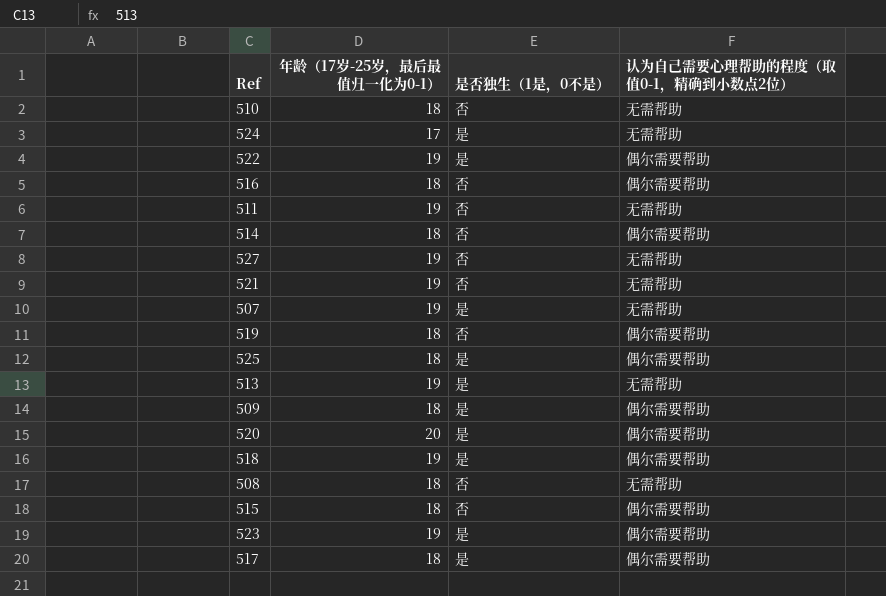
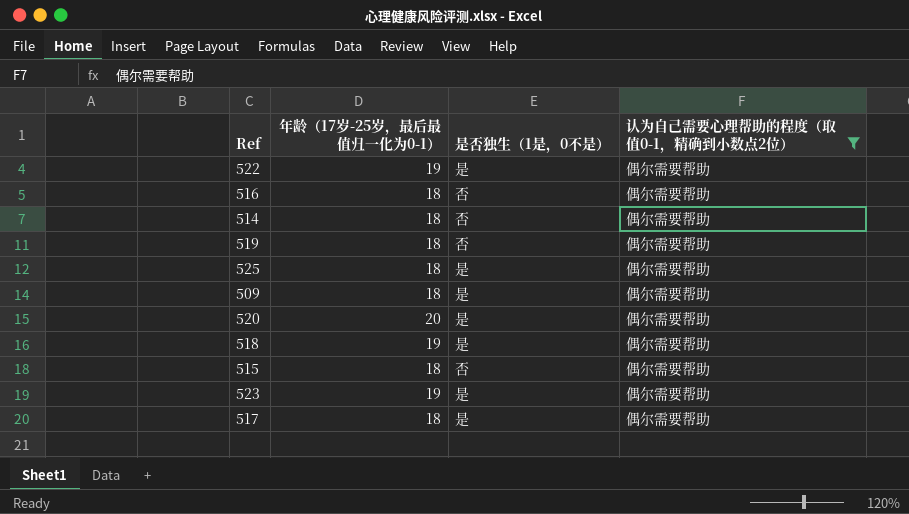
filter: none -> 认为自己需要心理帮助的程度（取值0-1，精确到小数点2位） = 偶尔需要帮助

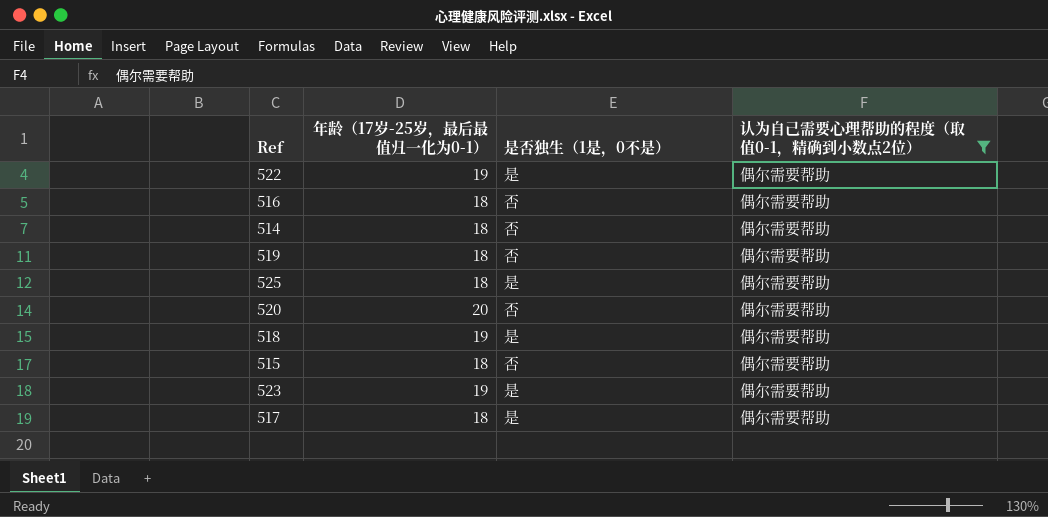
row 509: 18 | 是 | 偶尔需要帮助 -> none
520 | 是否独生（1是，0不是）: 是 -> 否

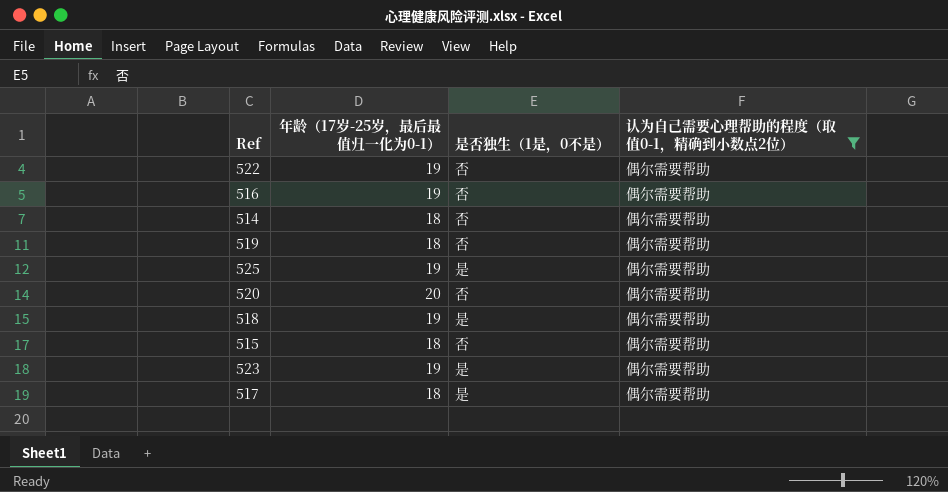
522 | 是否独生（1是，0不是）: 是 -> 否
516 | 年龄（17岁-25岁，最后最值归一化为0-1）: 18 -> 19
525 | 年龄（17岁-25岁，最后最值归一化为0-1）: 18 -> 19

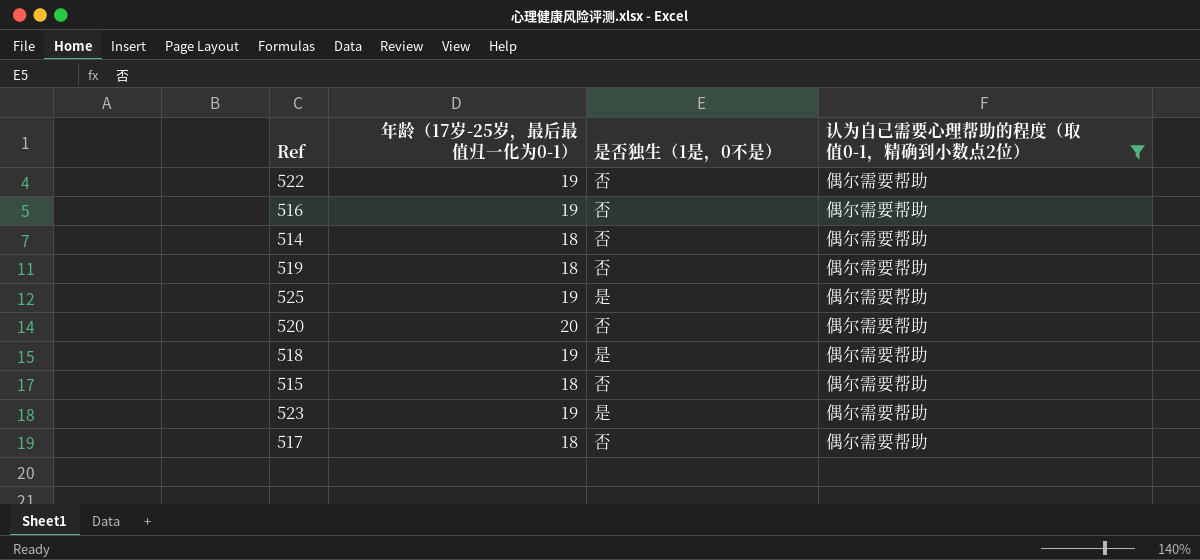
517 | 是否独生（1是，0不是）: 是 -> 否

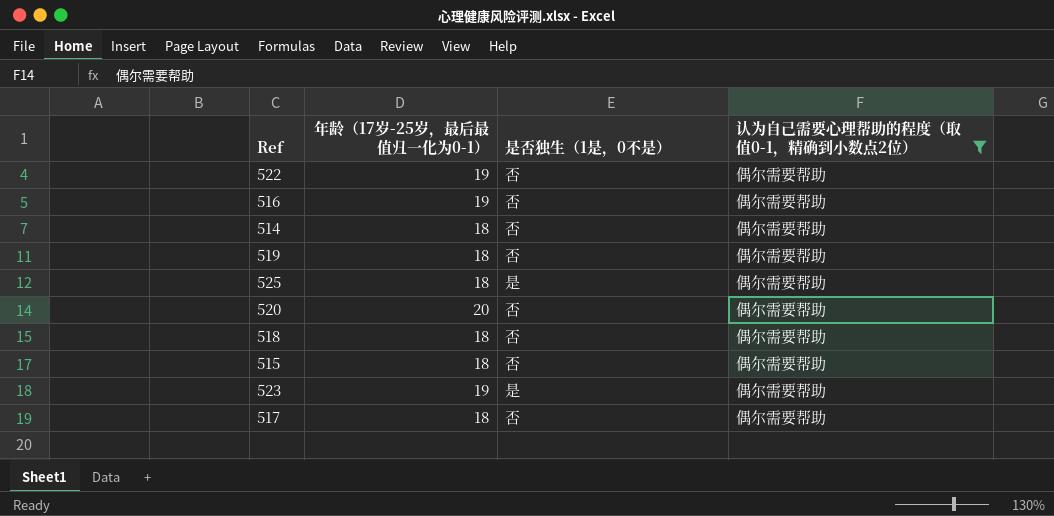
525 | 年龄（17岁-25岁，最后最值归一化为0-1）: 19 -> 18
518 | 年龄（17岁-25岁，最后最值归一化为0-1）: 19 -> 18
518 | 是否独生（1是，0不是）: 是 -> 否

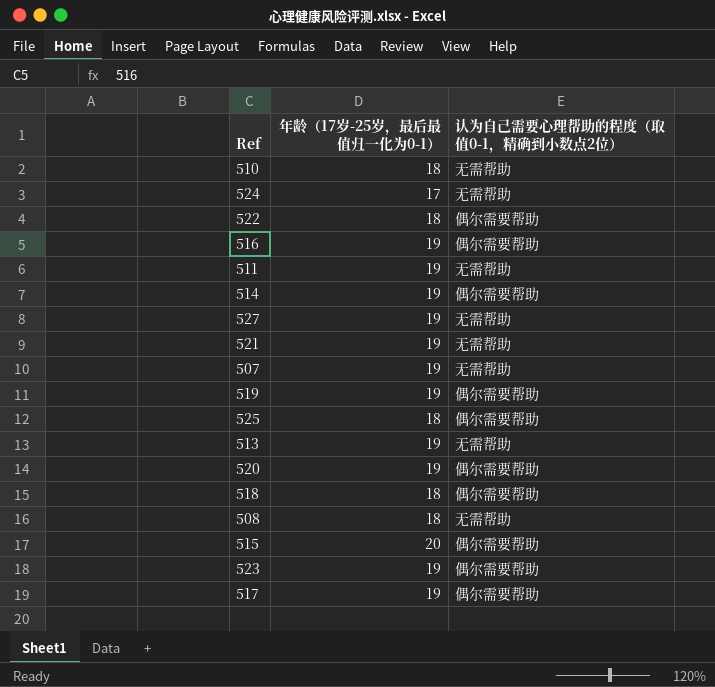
filter: 认为自己需要心理帮助的程度（取值0-1，精确到小数点2位） = 偶尔需要帮助 -> none
column 是否独生（1是，0不是） | position: 3 -> none
522 | 年龄（17岁-25岁，最后最值归一化为0-1）: 19 -> 18
514 | 年龄（17岁-25岁，最后最值归一化为0-1）: 18 -> 19
519 | 年龄（17岁-25岁，最后最值归一化为0-1）: 18 -> 19
520 | 年龄（17岁-25岁，最后最值归一化为0-1）: 20 -> 19
515 | 年龄（17岁-25岁，最后最值归一化为0-1）: 18 -> 20
517 | 年龄（17岁-25岁，最后最值归一化为0-1）: 18 -> 19

